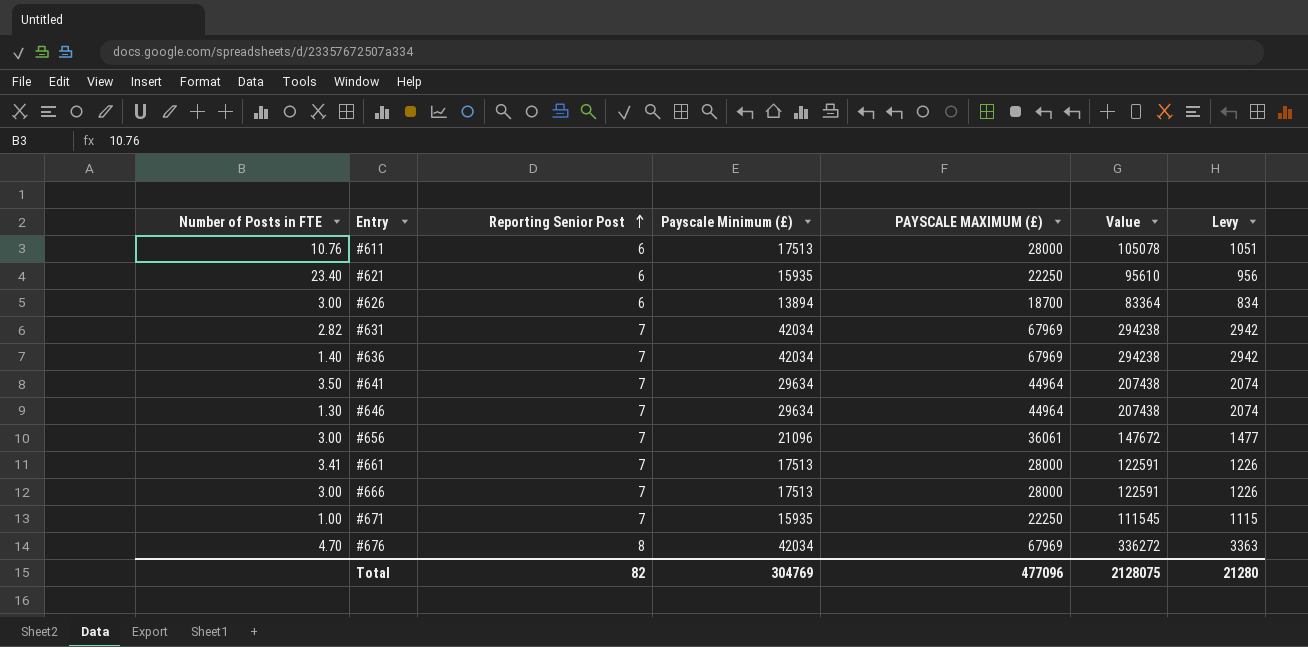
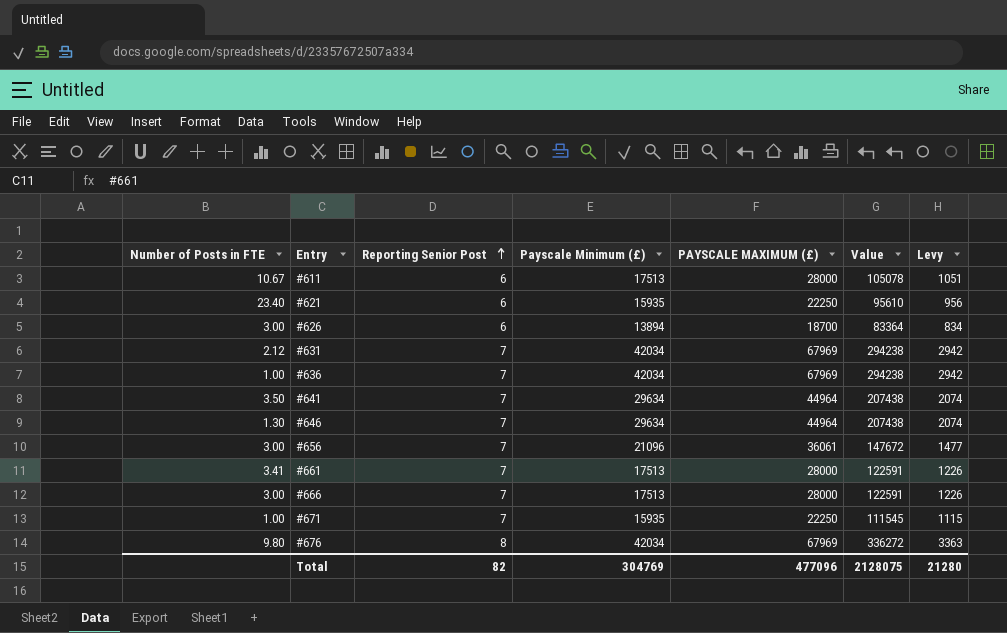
#611 | Number of Posts in FTE: 10.76 -> 10.67
#631 | Number of Posts in FTE: 2.82 -> 2.12
#636 | Number of Posts in FTE: 1.40 -> 1.00
#676 | Number of Posts in FTE: 4.70 -> 9.80

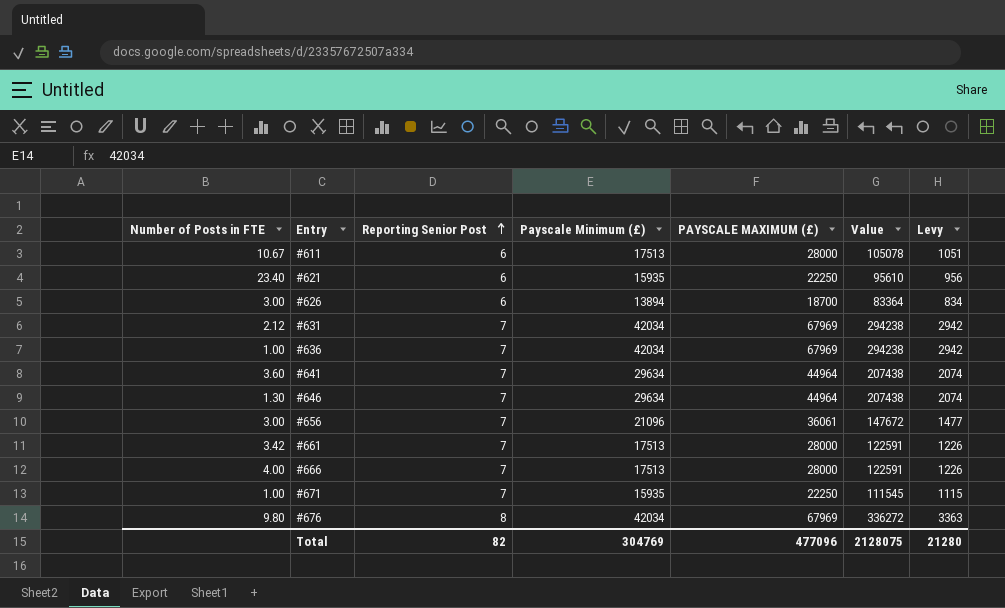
#641 | Number of Posts in FTE: 3.50 -> 3.60
#661 | Number of Posts in FTE: 3.41 -> 3.42
#666 | Number of Posts in FTE: 3.00 -> 4.00

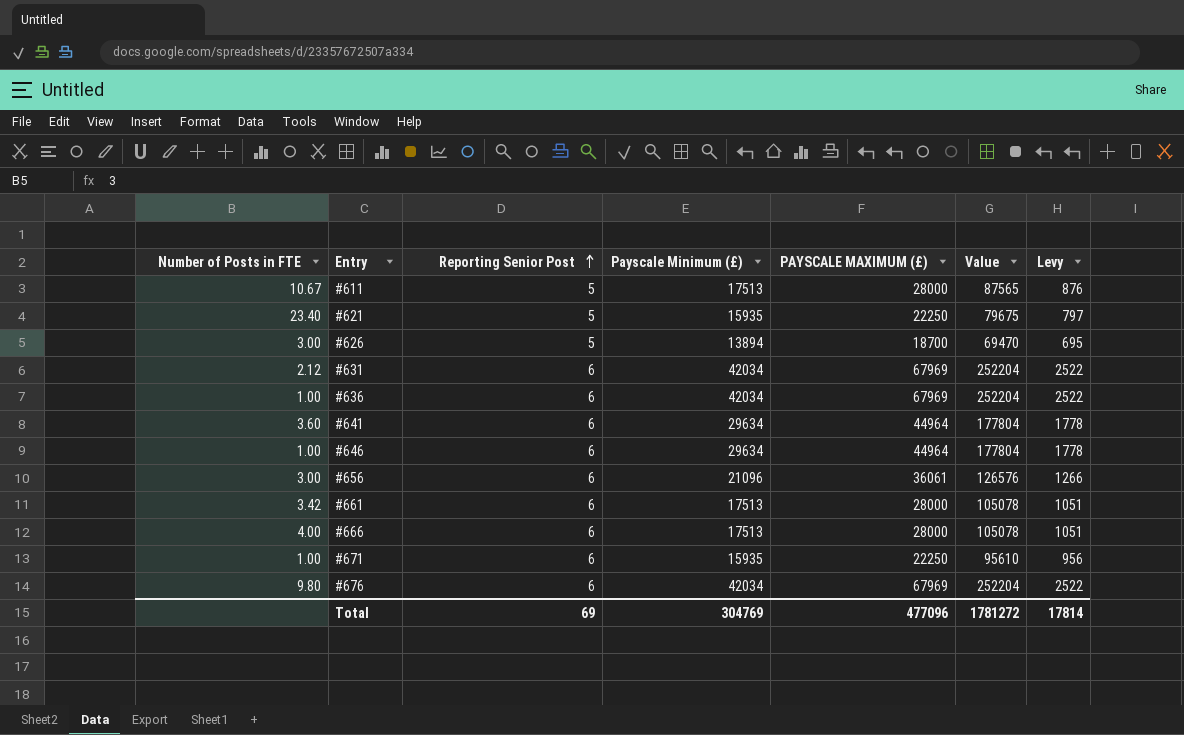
#611 | Reporting Senior Post: 6 -> 5
#611 | Value: 105078 -> 87565
#611 | Levy: 1051 -> 876
#621 | Reporting Senior Post: 6 -> 5
#621 | Value: 95610 -> 79675
#621 | Levy: 956 -> 797
#626 | Reporting Senior Post: 6 -> 5
#626 | Value: 83364 -> 69470
#626 | Levy: 834 -> 695
#631 | Reporting Senior Post: 7 -> 6
#631 | Value: 294238 -> 252204
#631 | Levy: 2942 -> 2522
#636 | Reporting Senior Post: 7 -> 6
#636 | Value: 294238 -> 252204
#636 | Levy: 2942 -> 2522
#641 | Reporting Senior Post: 7 -> 6
#641 | Value: 207438 -> 177804
#641 | Levy: 2074 -> 1778
#646 | Number of Posts in FTE: 1.30 -> 1.00
#646 | Reporting Senior Post: 7 -> 6
#646 | Value: 207438 -> 177804
#646 | Levy: 2074 -> 1778
#656 | Reporting Senior Post: 7 -> 6
#656 | Value: 147672 -> 126576
#656 | Levy: 1477 -> 1266
#661 | Reporting Senior Post: 7 -> 6
#661 | Value: 122591 -> 105078
#661 | Levy: 1226 -> 1051
#666 | Reporting Senior Post: 7 -> 6
#666 | Value: 122591 -> 105078
#666 | Levy: 1226 -> 1051
#671 | Reporting Senior Post: 7 -> 6
#671 | Value: 111545 -> 95610
#671 | Levy: 1115 -> 956
#676 | Reporting Senior Post: 8 -> 6
#676 | Value: 336272 -> 252204
#676 | Levy: 3363 -> 2522
Total | Reporting Senior Post: 82 -> 69
Total | Value: 2128075 -> 1781272
Total | Levy: 21280 -> 17814

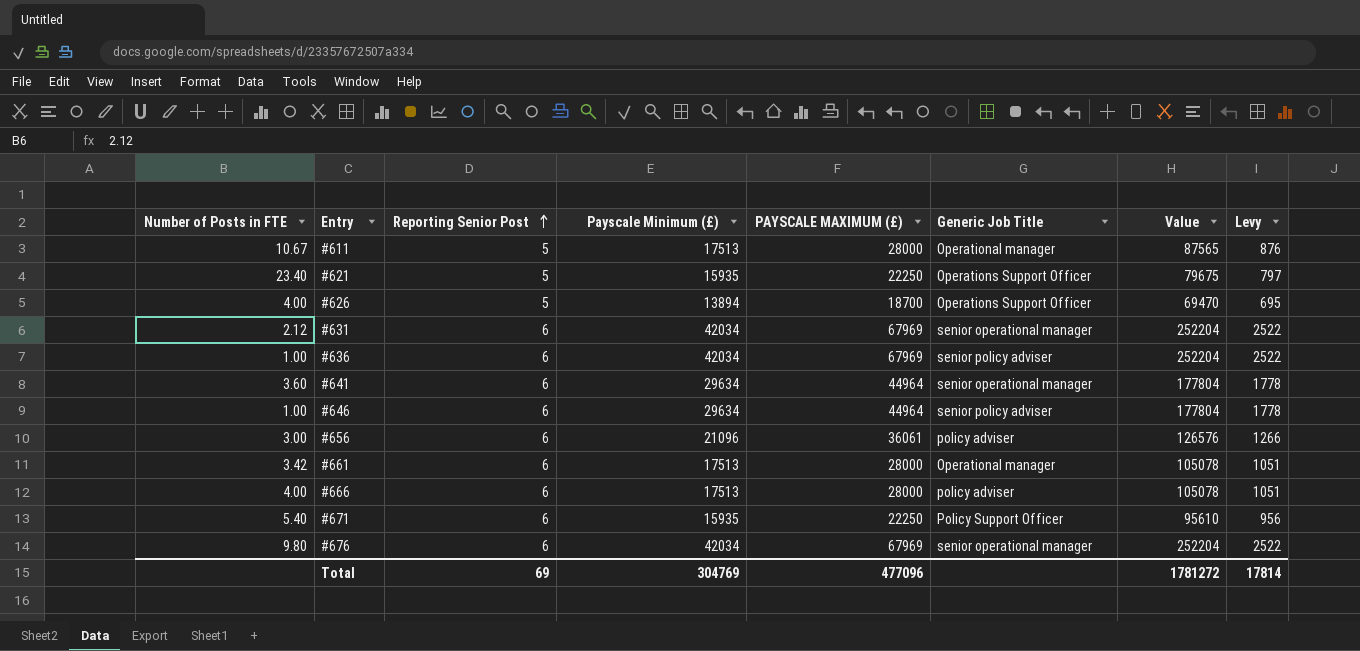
column Generic Job Title | position: none -> 6
#626 | Number of Posts in FTE: 3.00 -> 4.00
#671 | Number of Posts in FTE: 1.00 -> 5.40

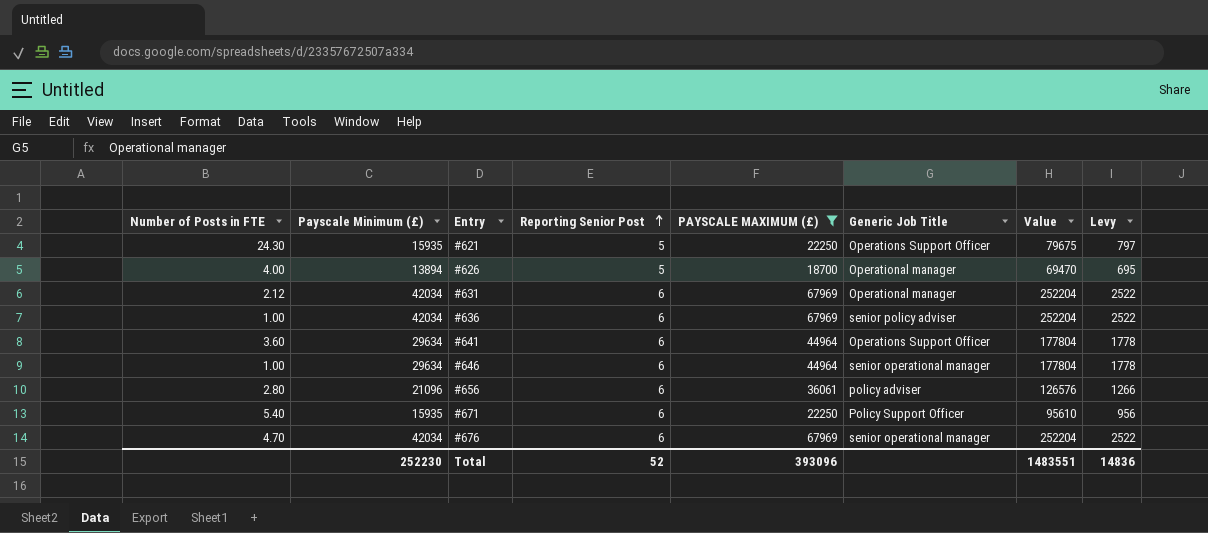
filter: none -> PAYSCALE MAXIMUM (£) != 28000
column Payscale Minimum (£) | position: 4 -> 2
#621 | Number of Posts in FTE: 23.40 -> 24.30
#626 | Generic Job Title: Operations Support Officer -> Operational manager
#631 | Generic Job Title: senior operational manager -> Operational manager
#641 | Generic Job Title: senior operational manager -> Operations Support Officer
#646 | Generic Job Title: senior policy adviser -> senior operational manager
#656 | Number of Posts in FTE: 3.00 -> 2.80
#676 | Number of Posts in FTE: 9.80 -> 4.70
Total | Payscale Minimum (£): 304769 -> 252230
Total | Reporting Senior Post: 69 -> 52
Total | PAYSCALE MAXIMUM (£): 477096 -> 393096
Total | Value: 1781272 -> 1483551
Total | Levy: 17814 -> 14836

